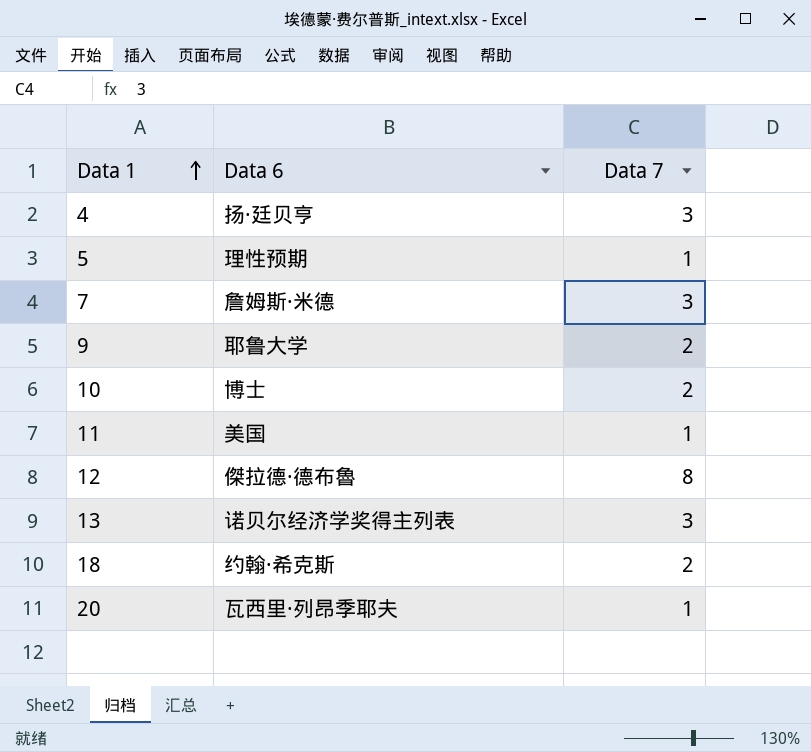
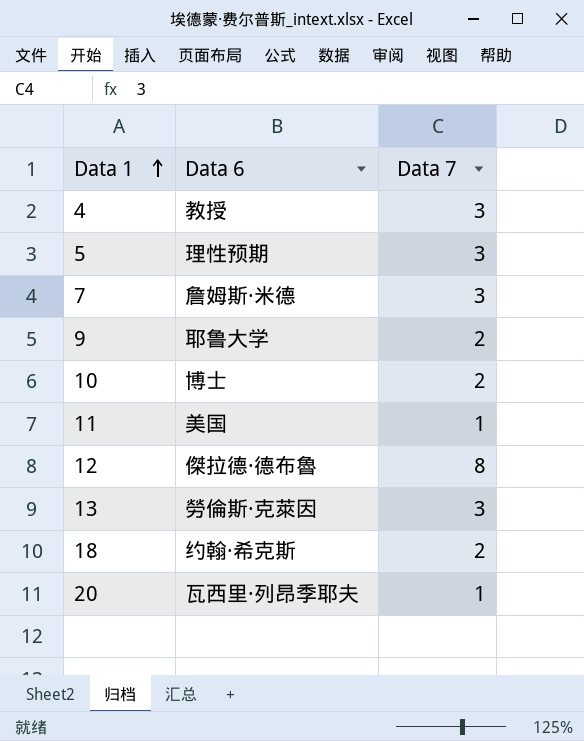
4 | Data 6: 扬·廷贝亨 -> 教授
5 | Data 7: 1 -> 3
13 | Data 6: 诺贝尔经济学奖得主列表 -> 勞倫斯·克萊因

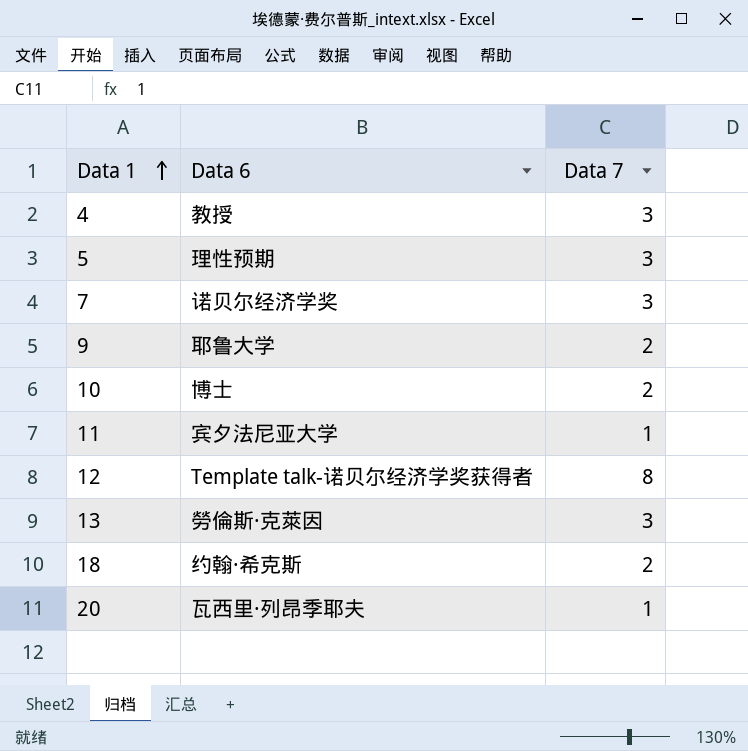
7 | Data 6: 詹姆斯·米德 -> 诺贝尔经济学奖
11 | Data 6: 美国 -> 宾夕法尼亚大学
12 | Data 6: 傑拉德·德布魯 -> Template talk-诺贝尔经济学奖获得者

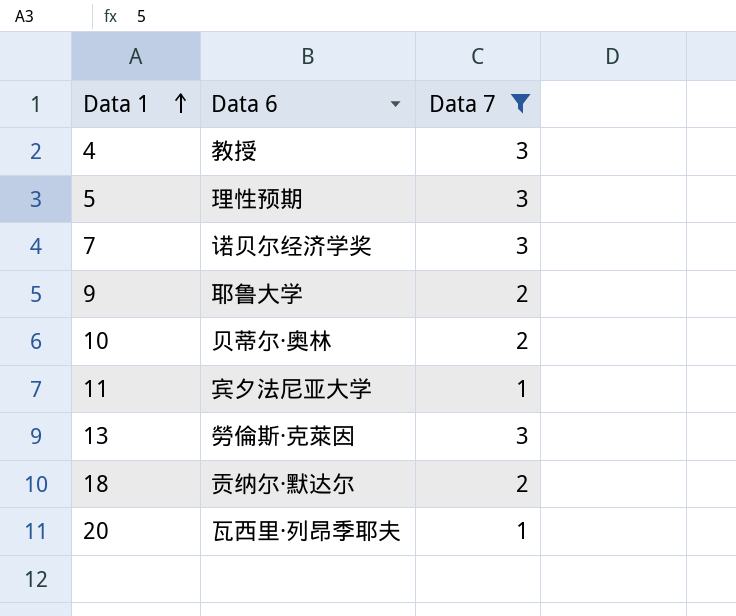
filter: none -> Data 7 != 8
10 | Data 6: 博士 -> 贝蒂尔·奥林
18 | Data 6: 约翰·希克斯 -> 贡纳尔·默达尔

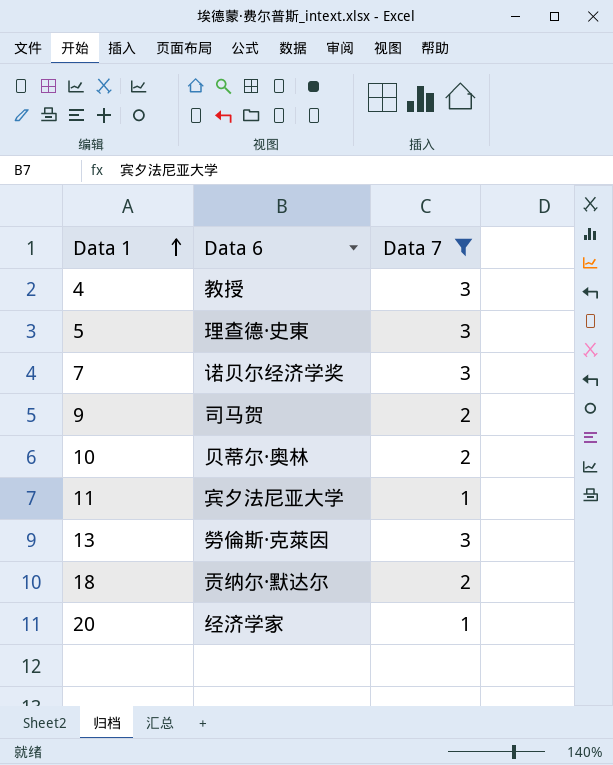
5 | Data 6: 理性预期 -> 理查德·史東
9 | Data 6: 耶鲁大学 -> 司马贺
20 | Data 6: 瓦西里·列昂季耶夫 -> 经济学家

